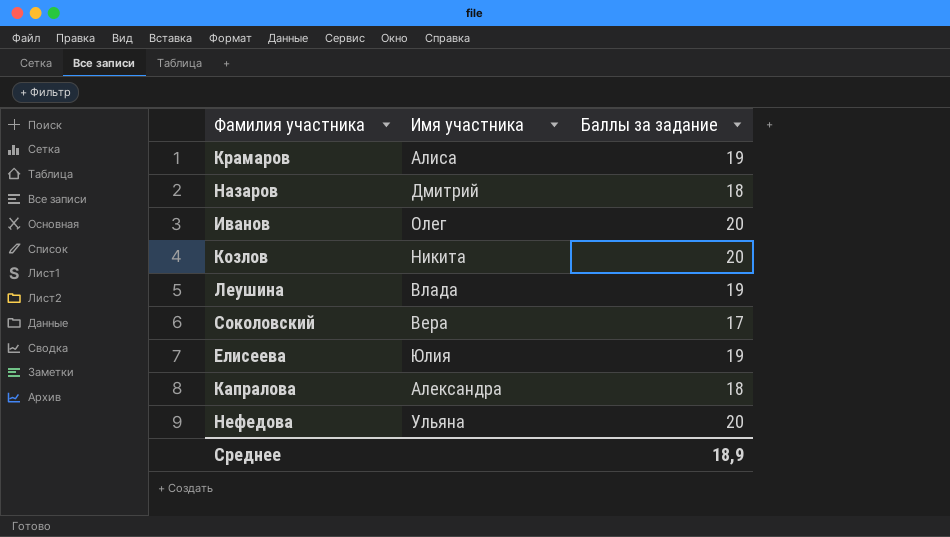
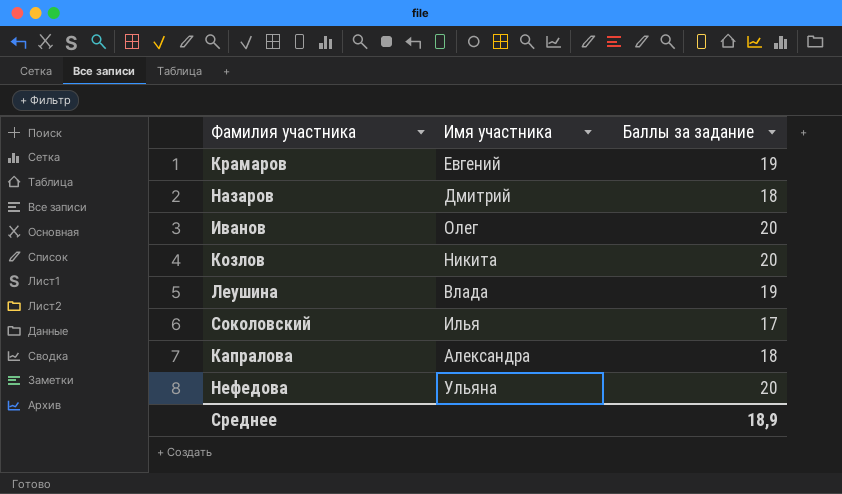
row Елисеева: Юлия | 19 -> none
Крамаров | Имя участника: Алиса -> Евгений
Соколовский | Имя участника: Вера -> Илья

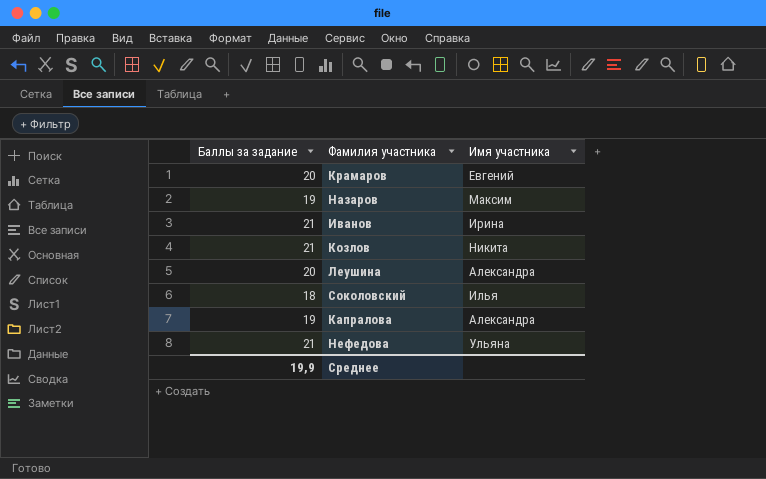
column Баллы за задание | position: 3 -> 1
Крамаров | Баллы за задание: 19 -> 20
Назаров | Баллы за задание: 18 -> 19
Назаров | Имя участника: Дмитрий -> Максим
Иванов | Баллы за задание: 20 -> 21
Иванов | Имя участника: Олег -> Ирина
Козлов | Баллы за задание: 20 -> 21
Леушина | Баллы за задание: 19 -> 20
Леушина | Имя участника: Влада -> Александра
Соколовский | Баллы за задание: 17 -> 18
Капралова | Баллы за задание: 18 -> 19
Нефедова | Баллы за задание: 20 -> 21
Среднее | Баллы за задание: 18,9 -> 19,9

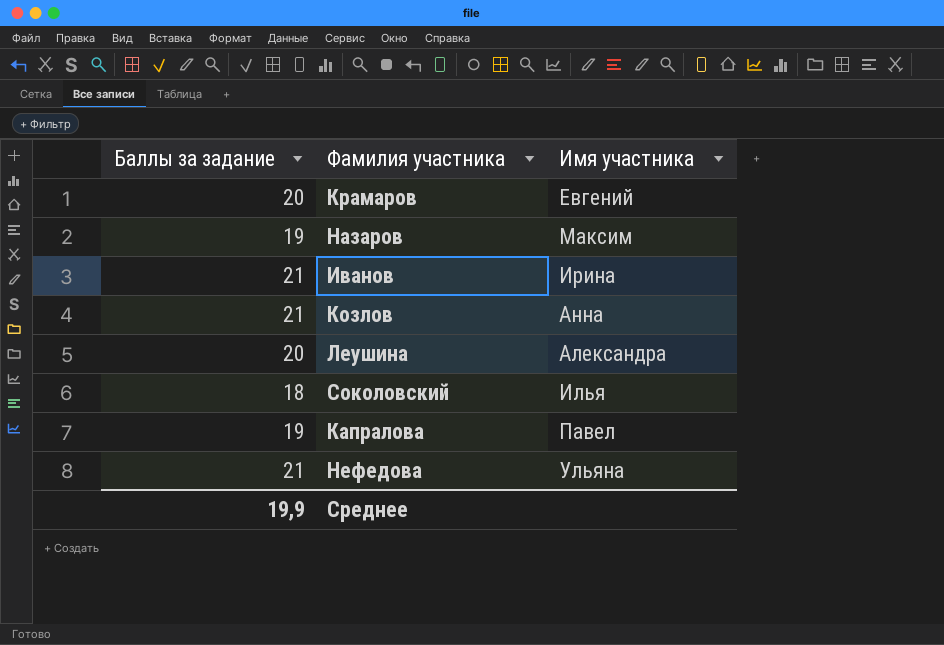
Козлов | Имя участника: Никита -> Анна
Капралова | Имя участника: Александра -> Павел

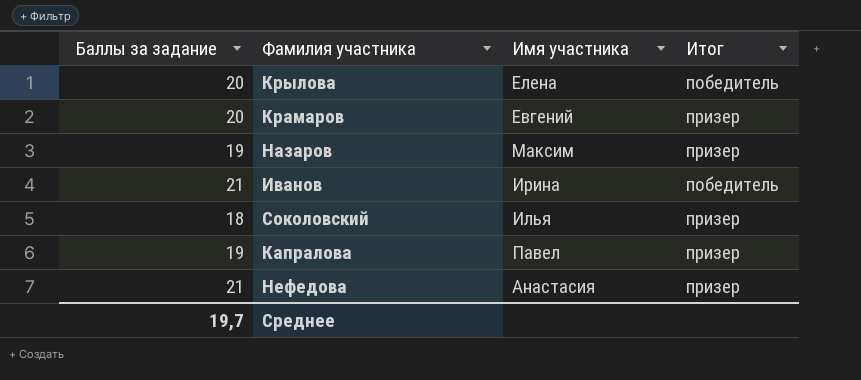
column Итог | position: none -> 4
row Козлов: 21 | Анна -> none
row Леушина: 20 | Александра -> none
row Крылова: none -> 20 | Елена | победитель
Нефедова | Имя участника: Ульяна -> Анастасия
Среднее | Баллы за задание: 19,9 -> 19,7

